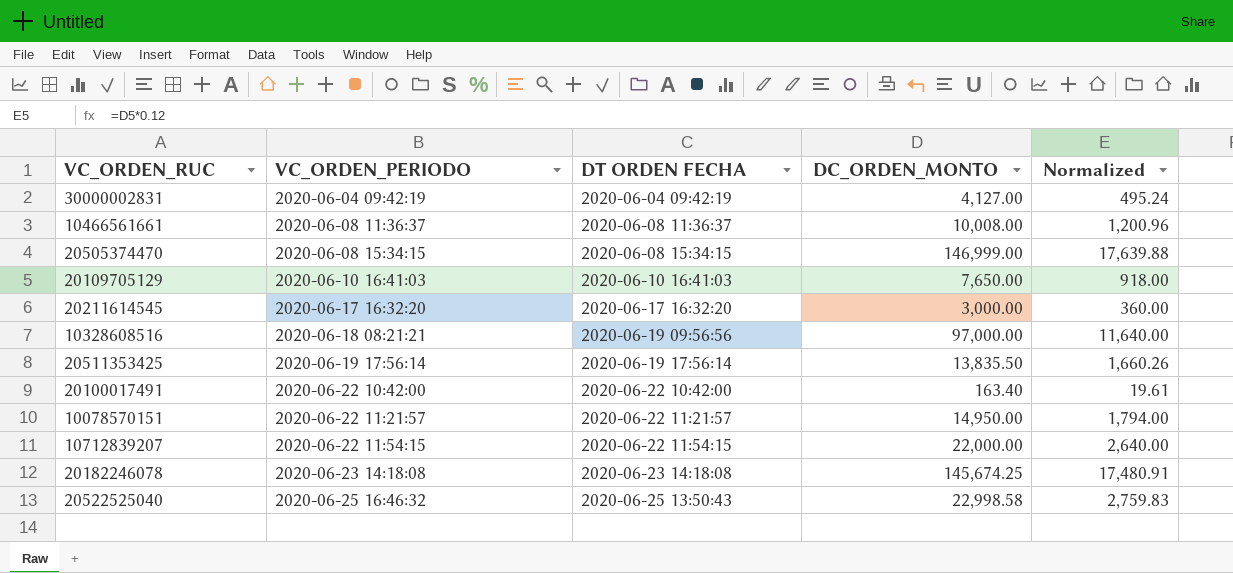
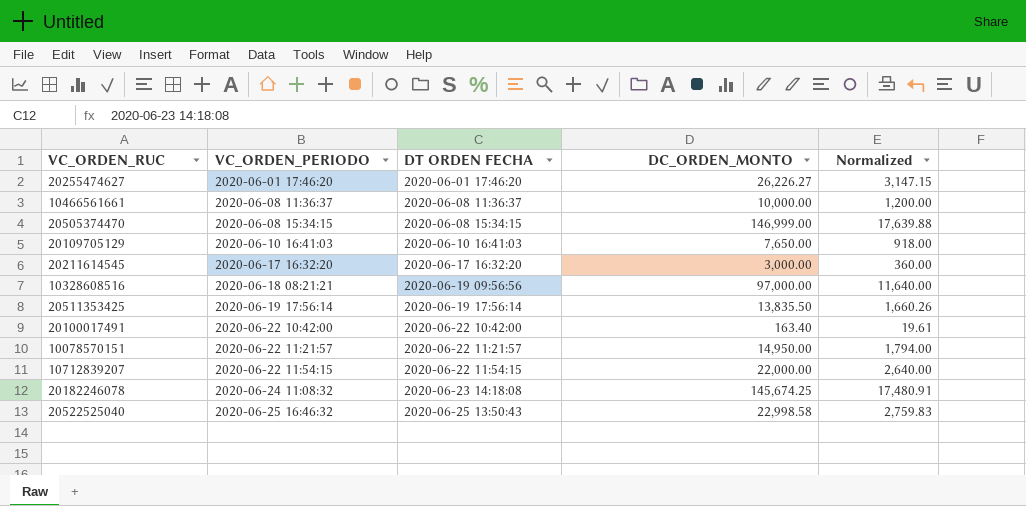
row 30000002831: 2020-06-04 09:42:19 | 2020-06-04 09:42:19 | 4,127.00 | 495.24 -> none
row 20255474627: none -> 2020-06-01 17:46:20 | 2020-06-01 17:46:20 | 26,226.27 | 3,147.15
10466561661 | DC_ORDEN_MONTO: 10,008.00 -> 10,000.00
10466561661 | Normalized: 1,200.96 -> 1,200.00
20182246078 | VC_ORDEN_PERIODO: 2020-06-23 14:18:08 -> 2020-06-24 11:08:32

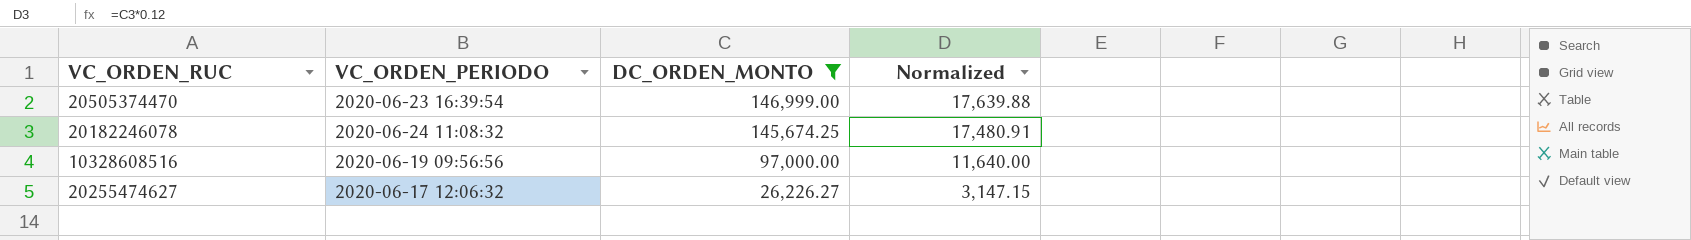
filter: none -> DC_ORDEN_MONTO >= 26,226.27
row order: VC_ORDEN_PERIODO ascending -> DC_ORDEN_MONTO descending
column DT ORDEN FECHA | position: 3 -> none
20505374470 | VC_ORDEN_PERIODO: 2020-06-08 15:34:15 -> 2020-06-23 16:39:54
10328608516 | VC_ORDEN_PERIODO: 2020-06-18 08:21:21 -> 2020-06-19 09:56:56
20255474627 | VC_ORDEN_PERIODO: 2020-06-01 17:46:20 -> 2020-06-17 12:06:32

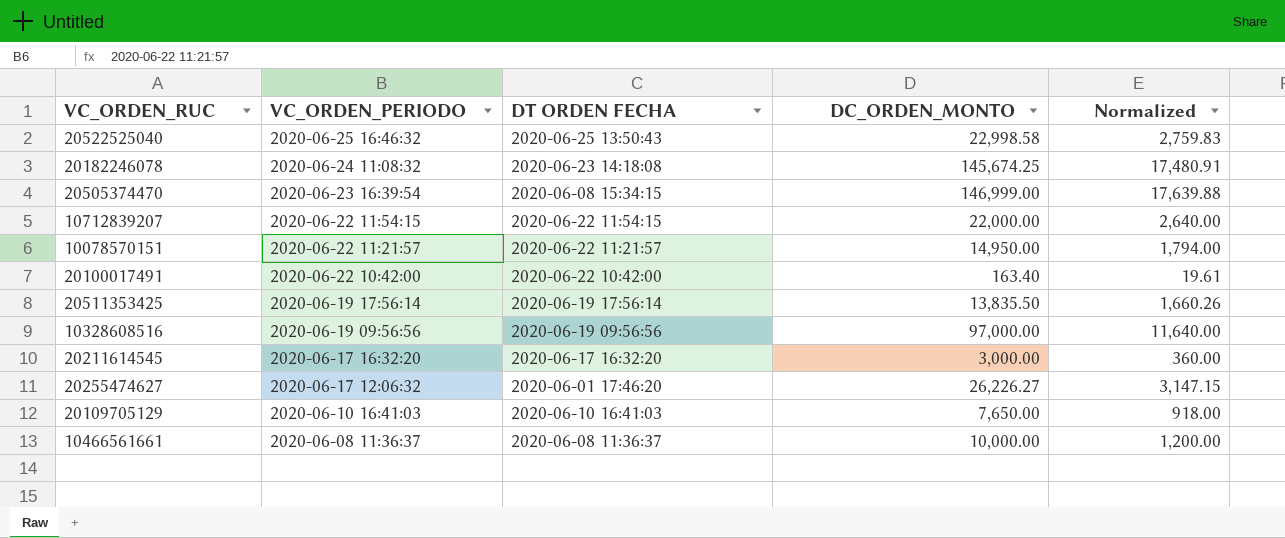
filter: DC_ORDEN_MONTO >= 26,226.27 -> none
row order: DC_ORDEN_MONTO descending -> VC_ORDEN_PERIODO descending
column DT ORDEN FECHA | position: none -> 3

